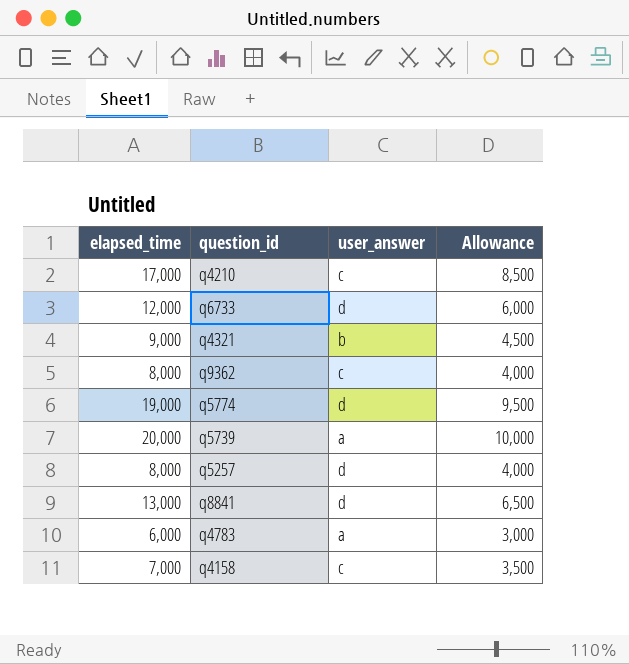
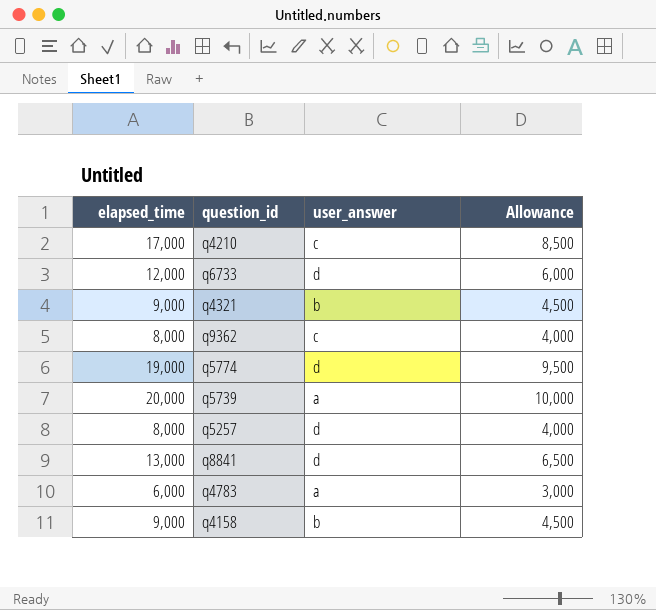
q4158 | elapsed_time: 7,000 -> 9,000
q4158 | user_answer: c -> b
q4158 | Allowance: 3,500 -> 4,500

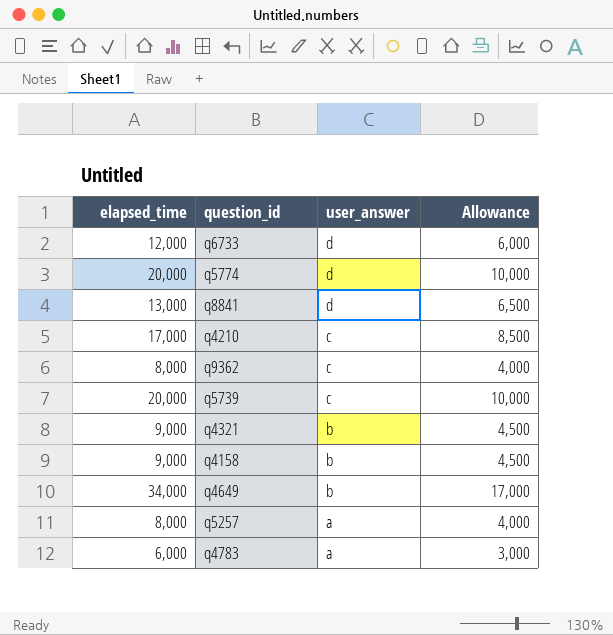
row order: none -> user_answer descending
q5774 | elapsed_time: 19,000 -> 20,000
q5774 | Allowance: 9,500 -> 10,000
q5739 | user_answer: a -> c
row q4649: none -> 34,000 | b | 17,000
q5257 | user_answer: d -> a

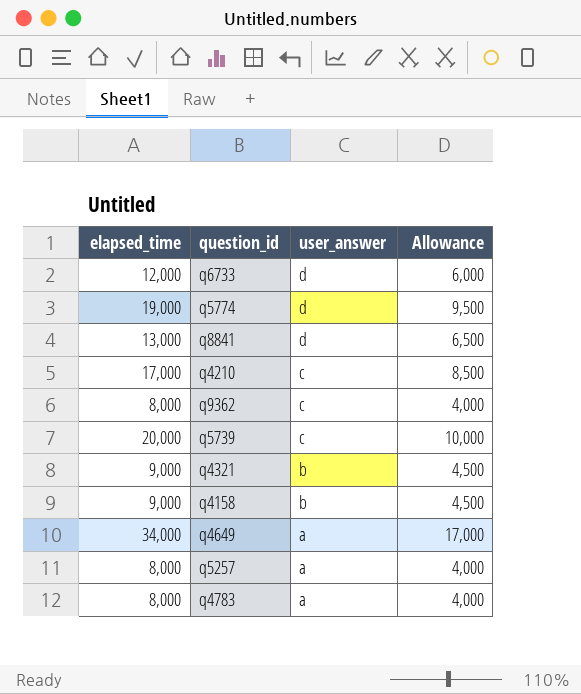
q5774 | elapsed_time: 20,000 -> 19,000
q5774 | Allowance: 10,000 -> 9,500
q4649 | user_answer: b -> a
q4783 | elapsed_time: 6,000 -> 8,000
q4783 | Allowance: 3,000 -> 4,000

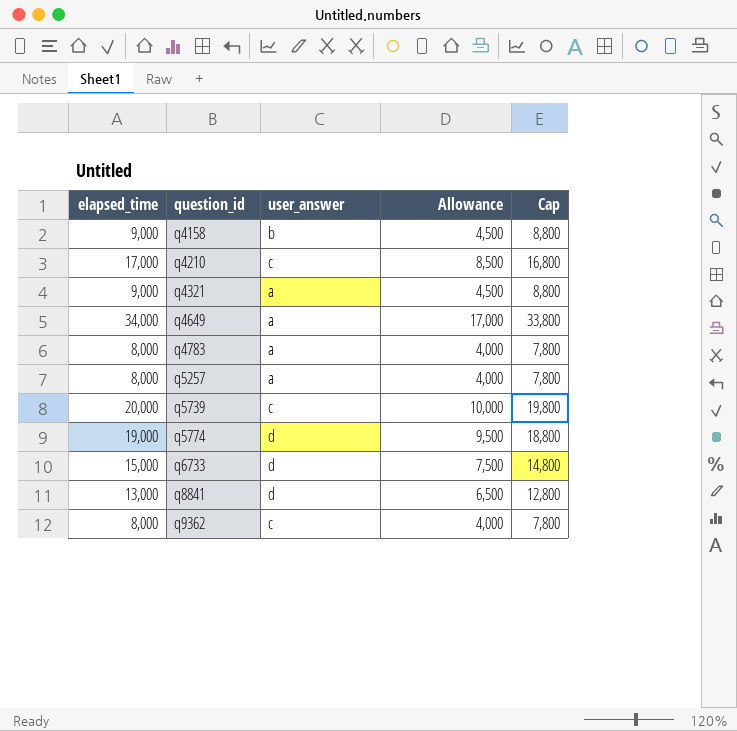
row order: user_answer descending -> question_id ascending
column Cap | formula: none -> [elapsed_time] - 200
q4321 | user_answer: b -> a
q6733 | elapsed_time: 12,000 -> 15,000
q6733 | Allowance: 6,000 -> 7,500

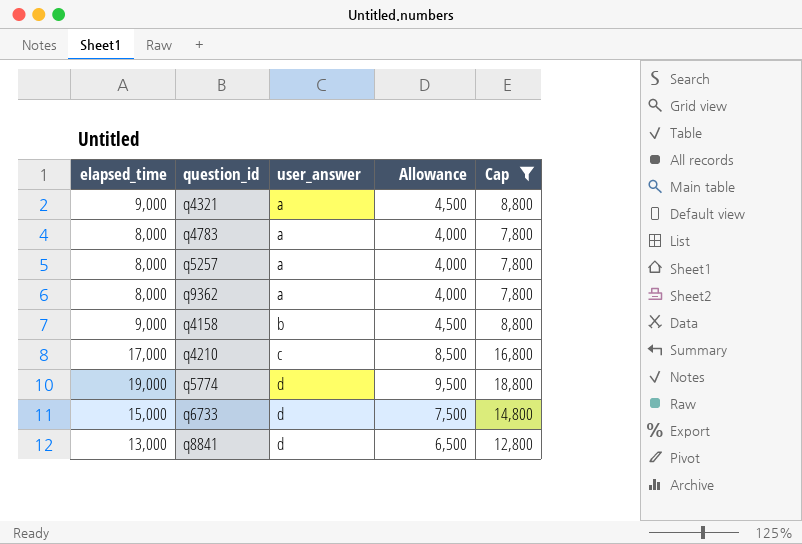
filter: none -> Cap <= 18,800
row order: question_id ascending -> user_answer ascending
q9362 | user_answer: c -> a

